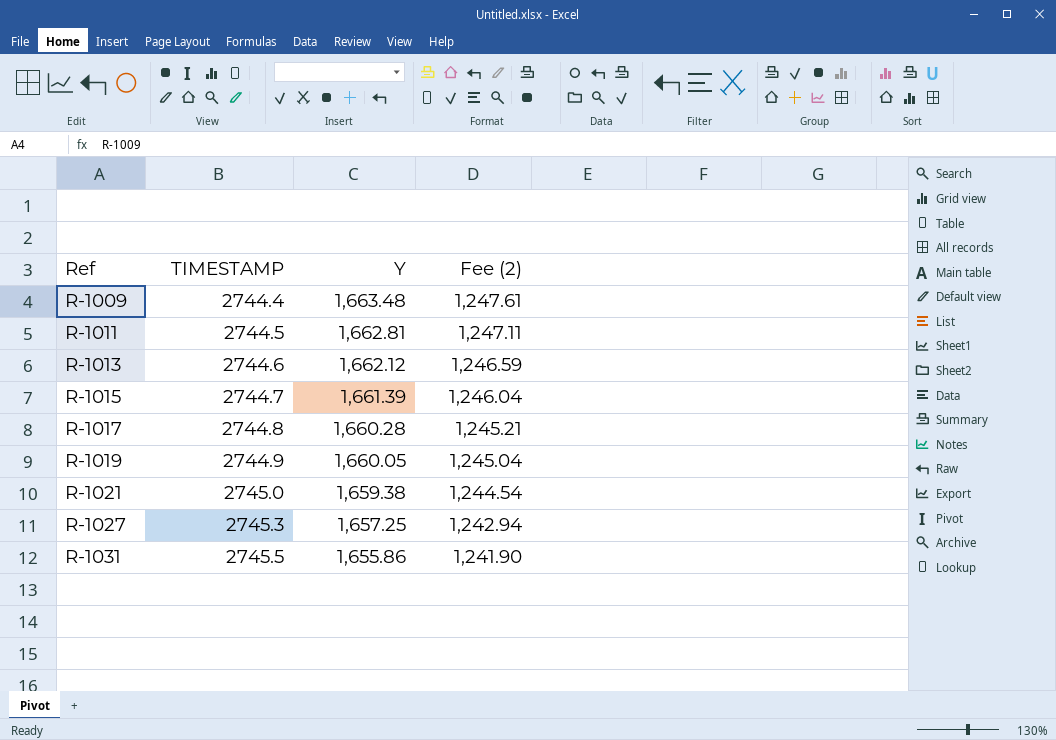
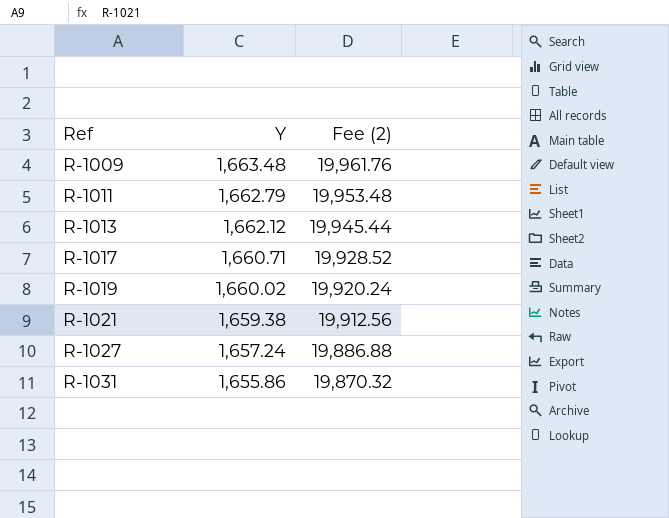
column TIMESTAMP | position: 2 -> none
column Fee (2) | formula: [Y] * 0.75 -> [Y] * 12
row R-1015: 2744.7 | 1,661.39 | 1,246.04 -> none
R-1011 | Y: 1,662.81 -> 1,662.79
R-1017 | Y: 1,660.28 -> 1,660.71
R-1019 | Y: 1,660.05 -> 1,660.02
R-1027 | Y: 1,657.25 -> 1,657.24

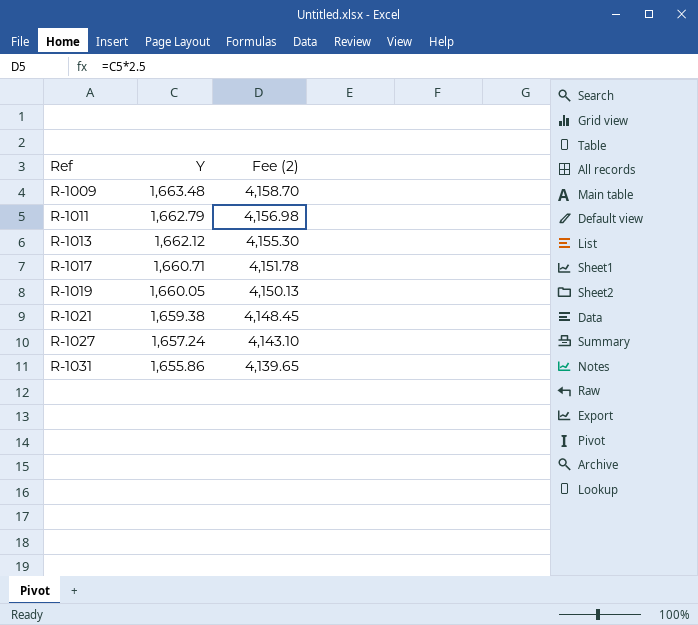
column Fee (2) | formula: [Y] * 12 -> [Y] * 2.5
R-1019 | Y: 1,660.02 -> 1,660.05

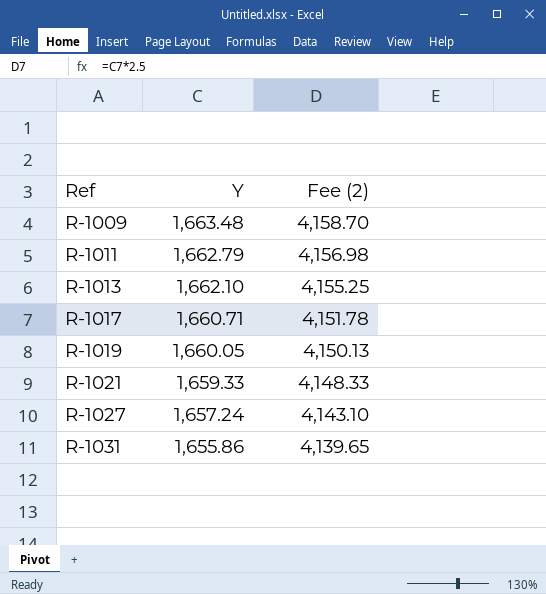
R-1013 | Y: 1,662.12 -> 1,662.10
R-1013 | Fee (2): 4,155.30 -> 4,155.25
R-1021 | Y: 1,659.38 -> 1,659.33
R-1021 | Fee (2): 4,148.45 -> 4,148.33

